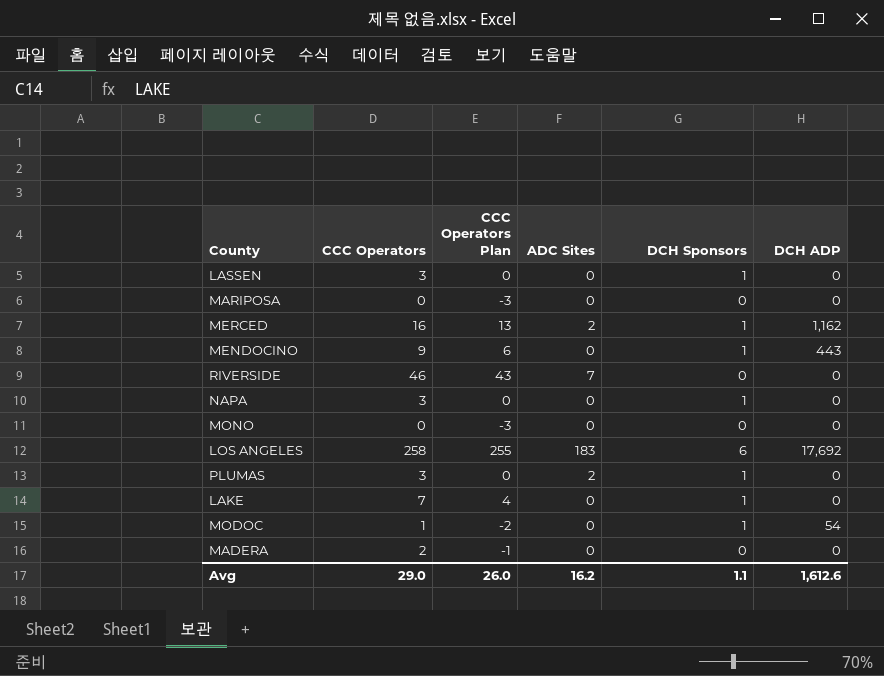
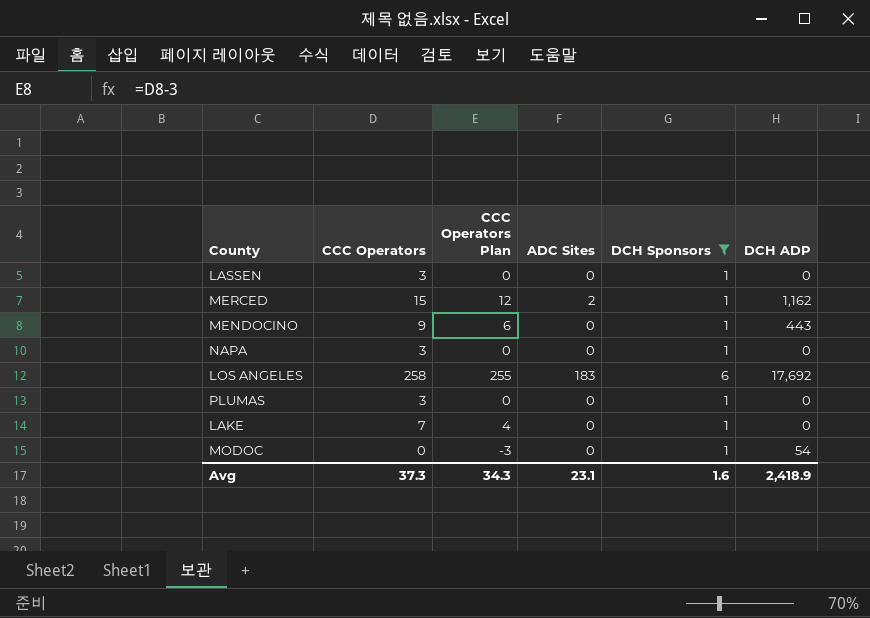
filter: none -> DCH Sponsors != 0
MERCED | CCC Operators: 16 -> 15
MERCED | CCC Operators Plan: 13 -> 12
PLUMAS | ADC Sites: 2 -> 0
MODOC | CCC Operators: 1 -> 0
MODOC | CCC Operators Plan: -2 -> -3
Avg | CCC Operators: 29.0 -> 37.3
Avg | CCC Operators Plan: 26.0 -> 34.3
Avg | ADC Sites: 16.2 -> 23.1
Avg | DCH Sponsors: 1.1 -> 1.6
Avg | DCH ADP: 1,612.6 -> 2,418.9

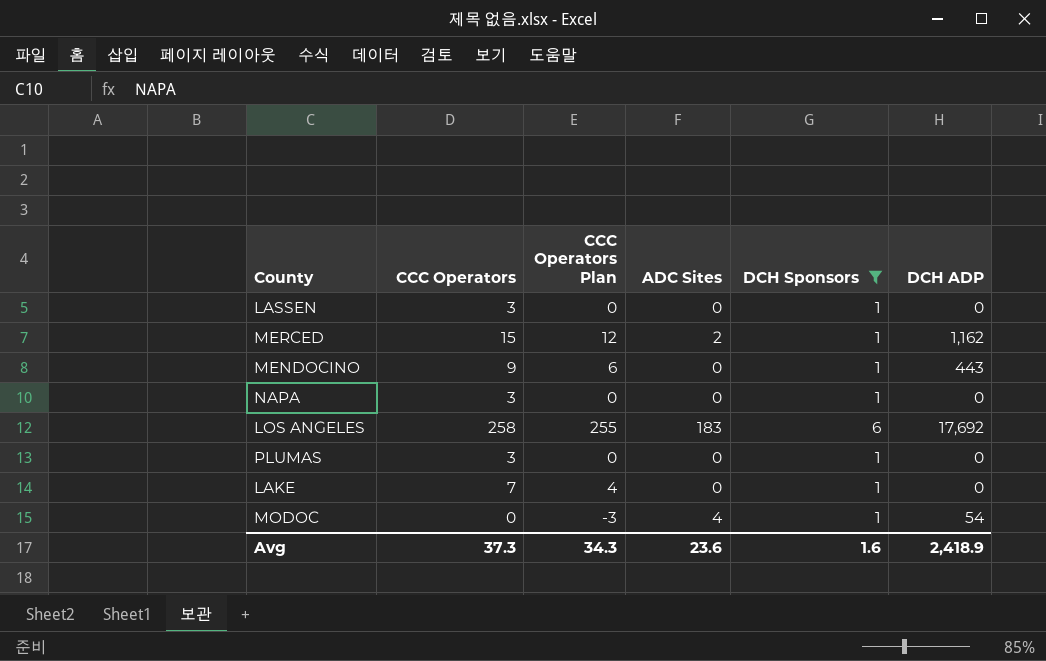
MODOC | ADC Sites: 0 -> 4
Avg | ADC Sites: 23.1 -> 23.6

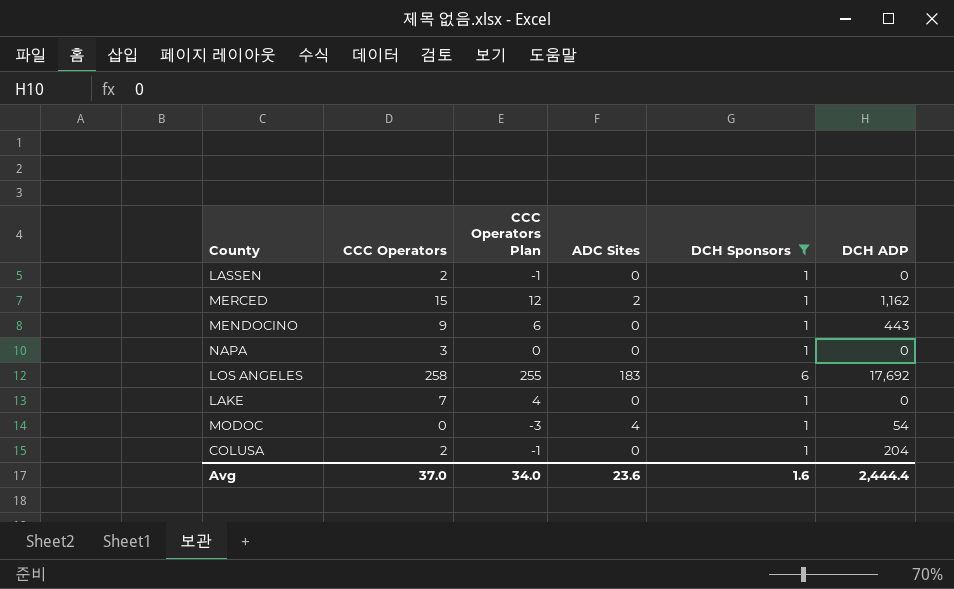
row PLUMAS: 3 | 0 | 0 | 1 | 0 -> none
LASSEN | CCC Operators: 3 -> 2
LASSEN | CCC Operators Plan: 0 -> -1
row COLUSA: none -> 2 | -1 | 0 | 1 | 204
Avg | CCC Operators: 37.3 -> 37.0
Avg | CCC Operators Plan: 34.3 -> 34.0
Avg | DCH ADP: 2,418.9 -> 2,444.4

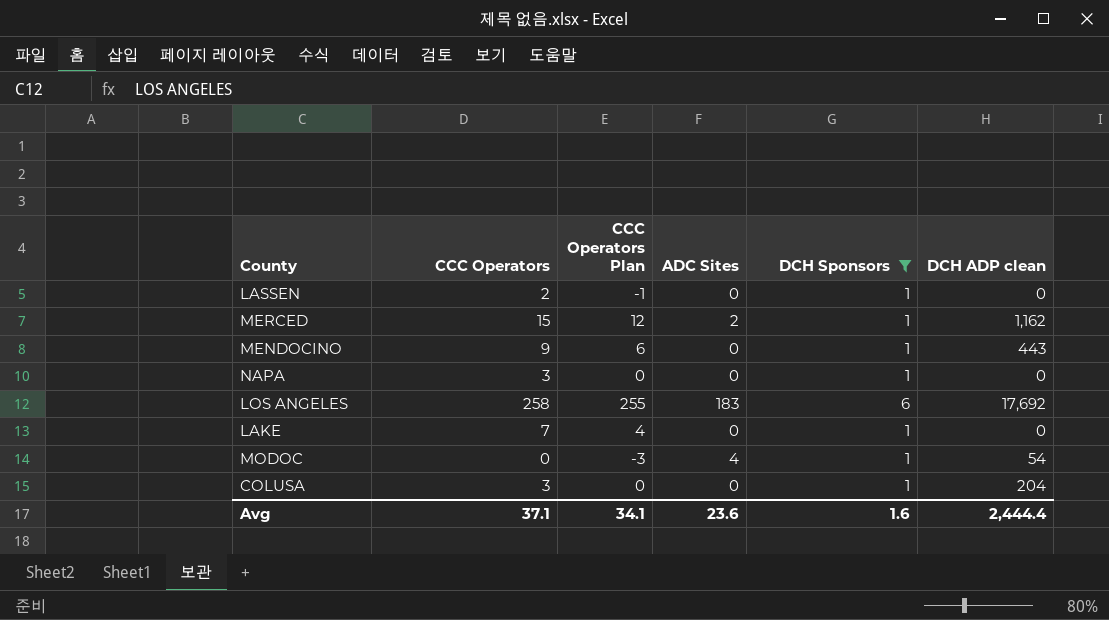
column name: DCH ADP -> DCH ADP clean
COLUSA | CCC Operators: 2 -> 3
COLUSA | CCC Operators Plan: -1 -> 0
Avg | CCC Operators: 37.0 -> 37.1
Avg | CCC Operators Plan: 34.0 -> 34.1

